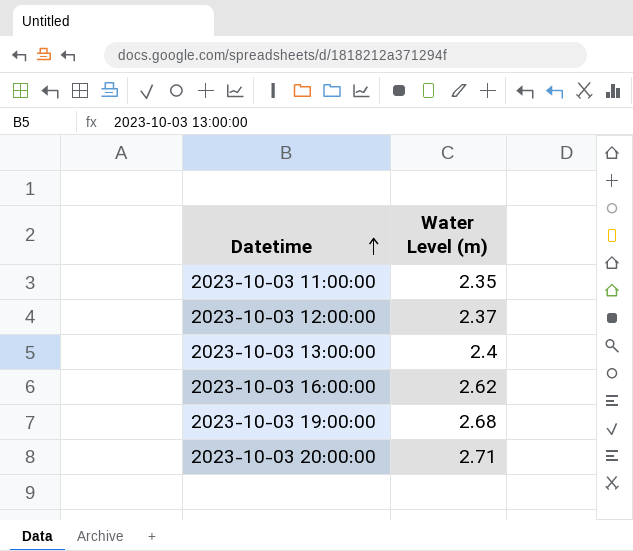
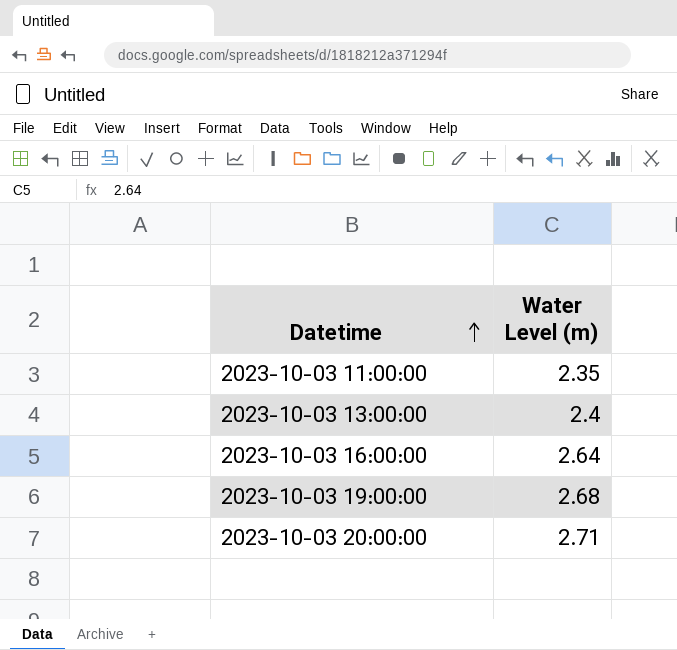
row 2023-10-03 12:00:00: 2.37 -> none
2023-10-03 16:00:00 | Water Level (m): 2.62 -> 2.64

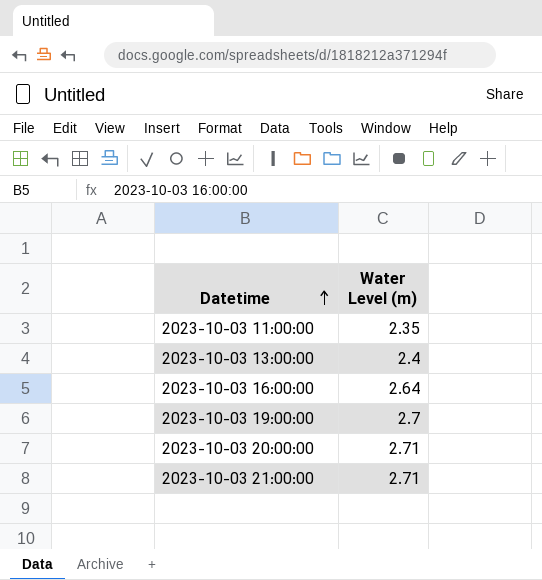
2023-10-03 19:00:00 | Water Level (m): 2.68 -> 2.7
row 2023-10-03 21:00:00: none -> 2.71

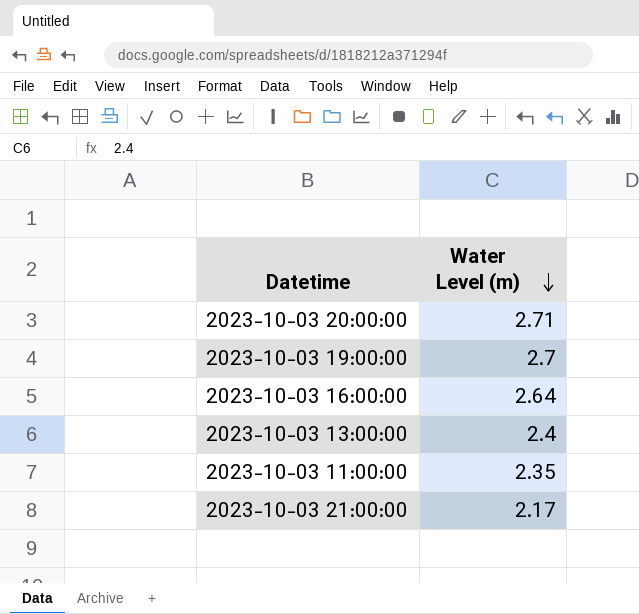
row order: Datetime ascending -> Water Level (m) descending
2023-10-03 21:00:00 | Water Level (m): 2.71 -> 2.17

